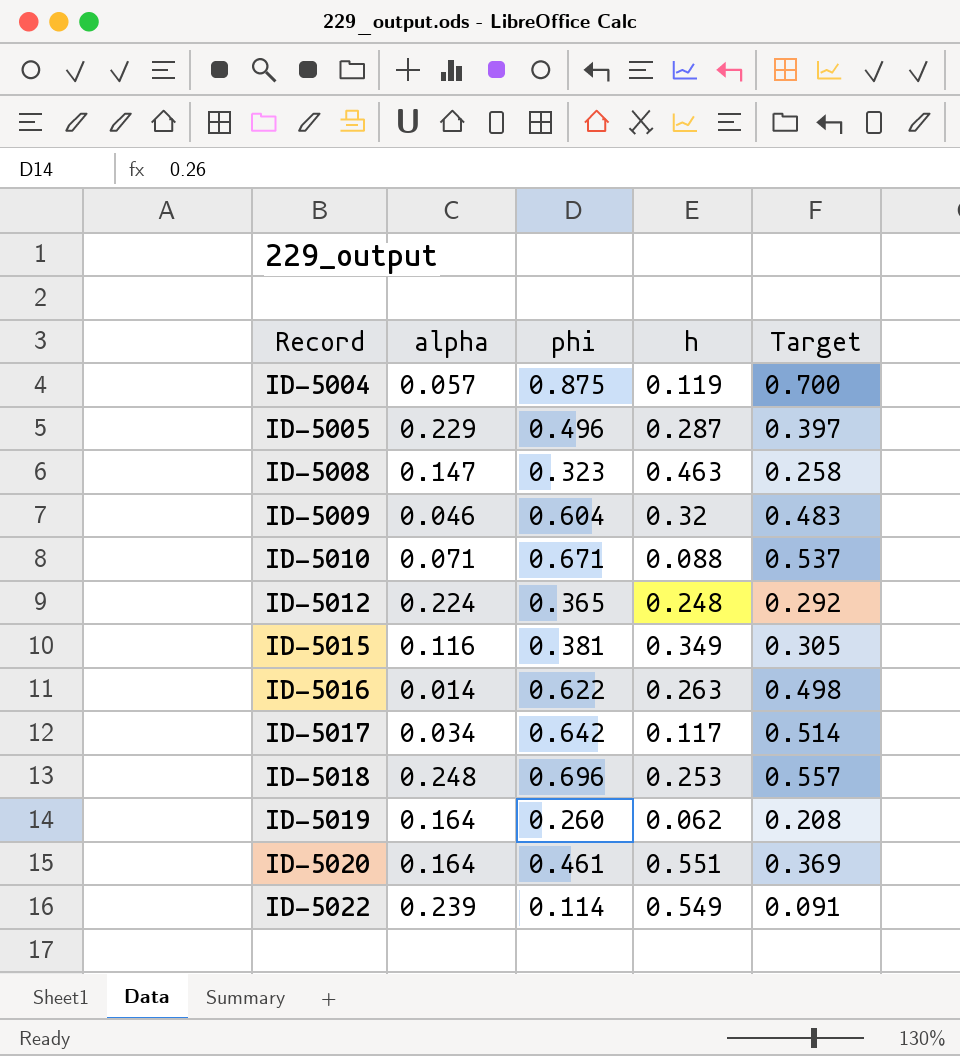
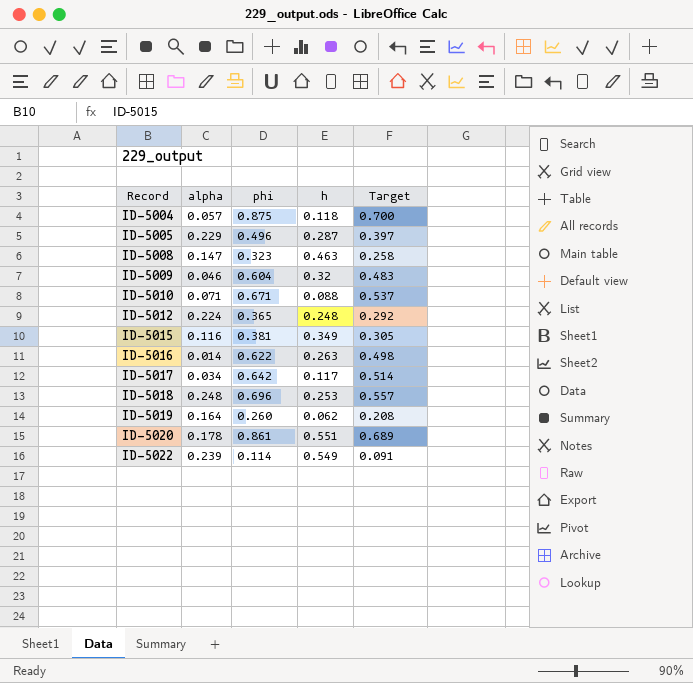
ID-5004 | h: 0.119 -> 0.118
ID-5020 | alpha: 0.164 -> 0.178
ID-5020 | phi: 0.461 -> 0.861
ID-5020 | Target: 0.369 -> 0.689

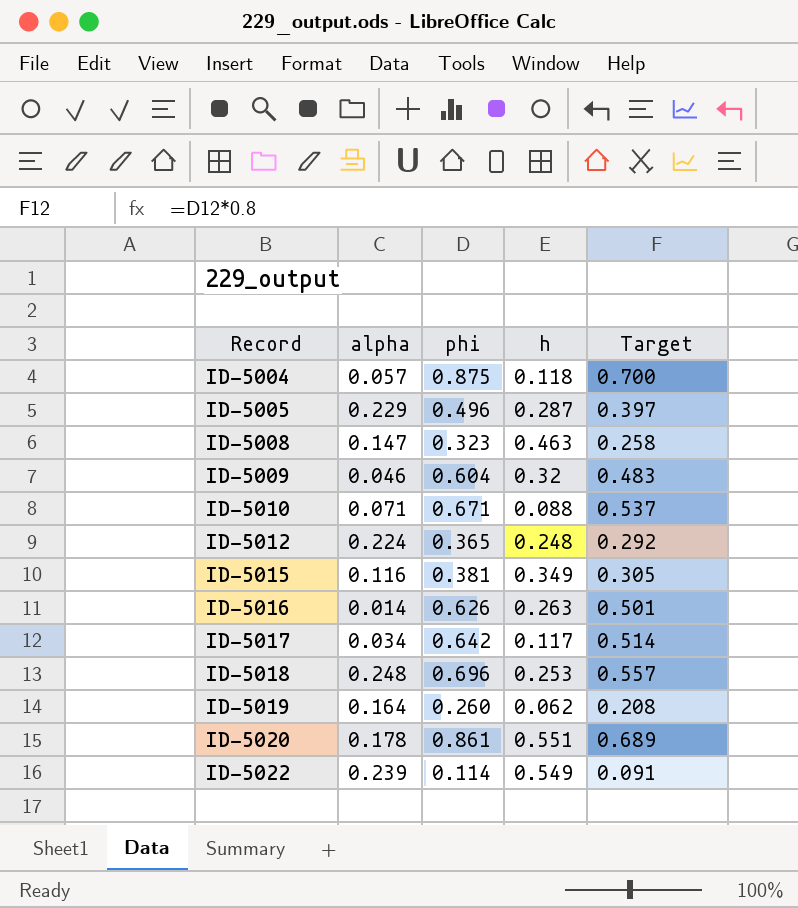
ID-5016 | phi: 0.622 -> 0.626
ID-5016 | Target: 0.498 -> 0.501

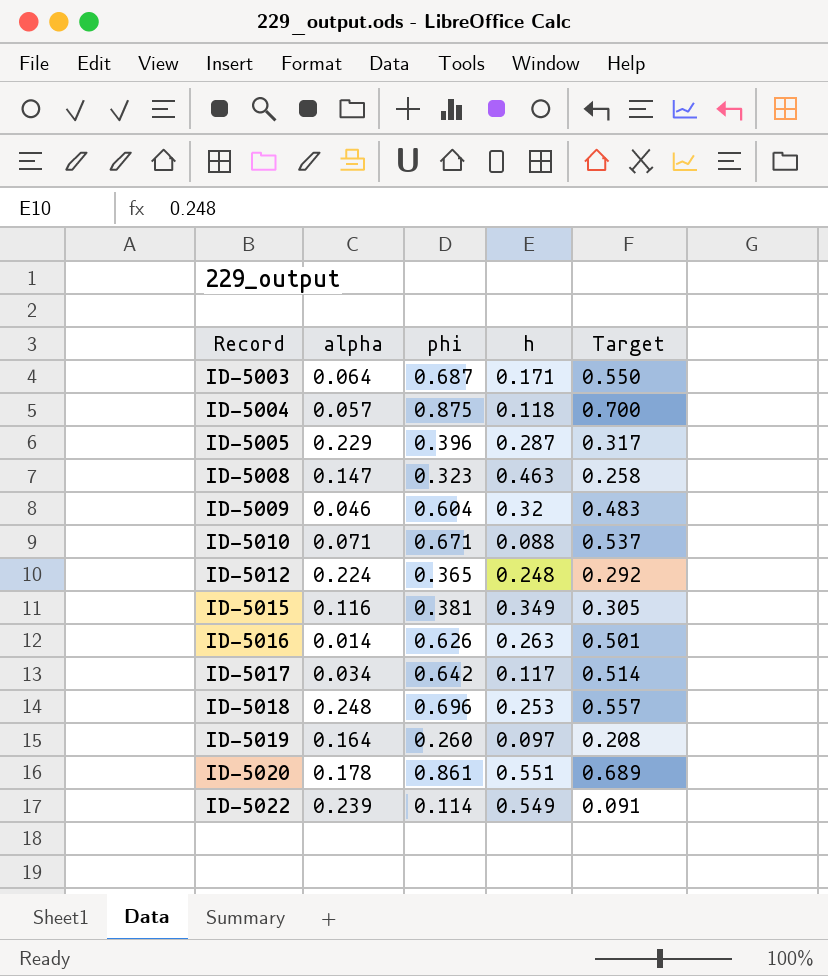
row ID-5003: none -> 0.064 | 0.687 | 0.171 | 0.550
ID-5005 | phi: 0.496 -> 0.396
ID-5005 | Target: 0.397 -> 0.317
ID-5019 | h: 0.062 -> 0.097

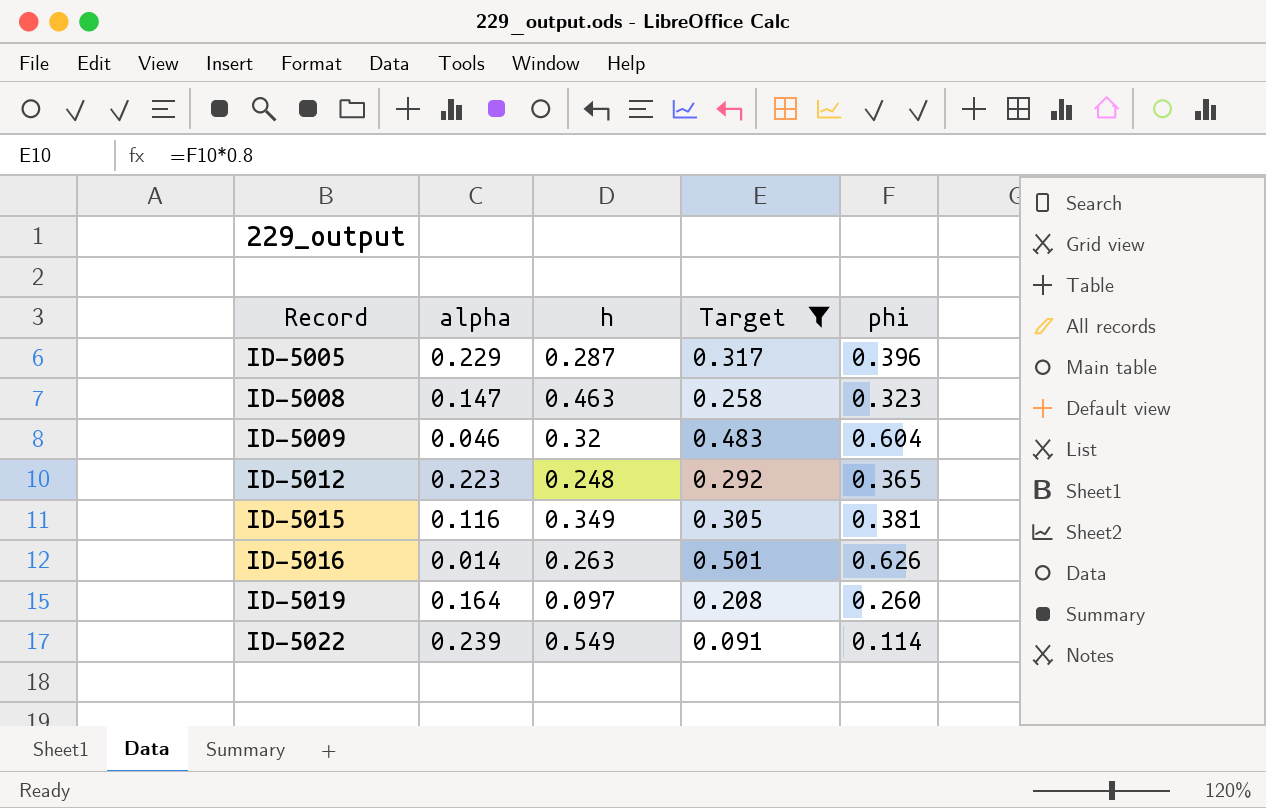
filter: none -> Target <= 0.501
column phi | position: 3 -> 5
ID-5012 | alpha: 0.224 -> 0.223

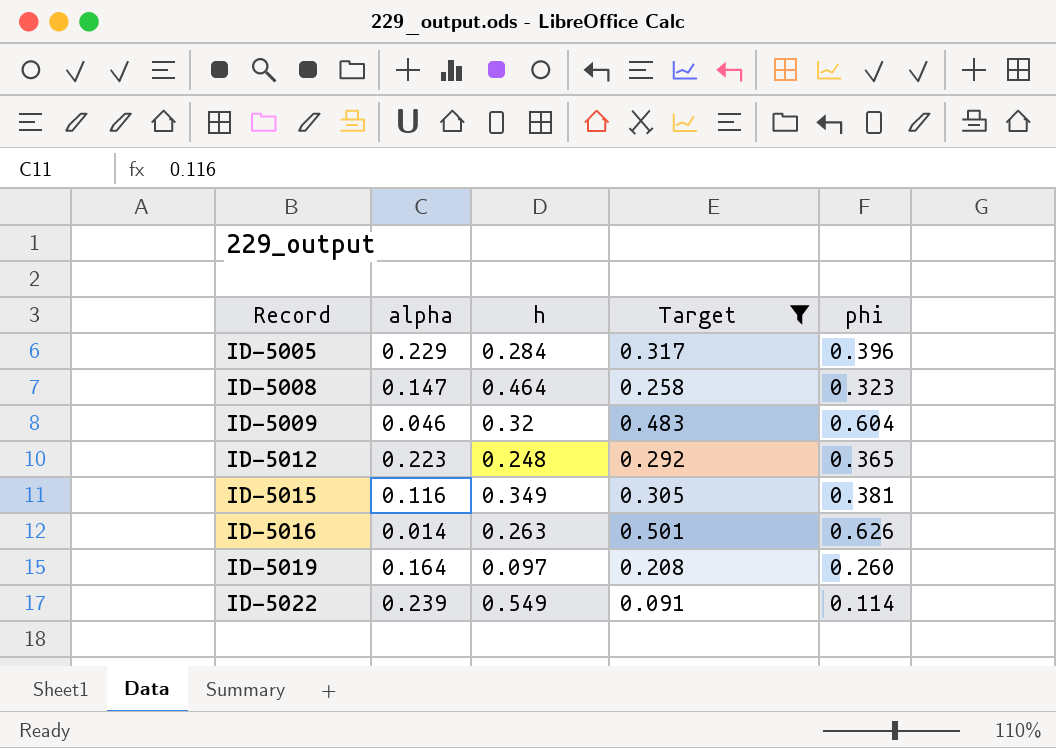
ID-5005 | h: 0.287 -> 0.284
ID-5008 | h: 0.463 -> 0.464

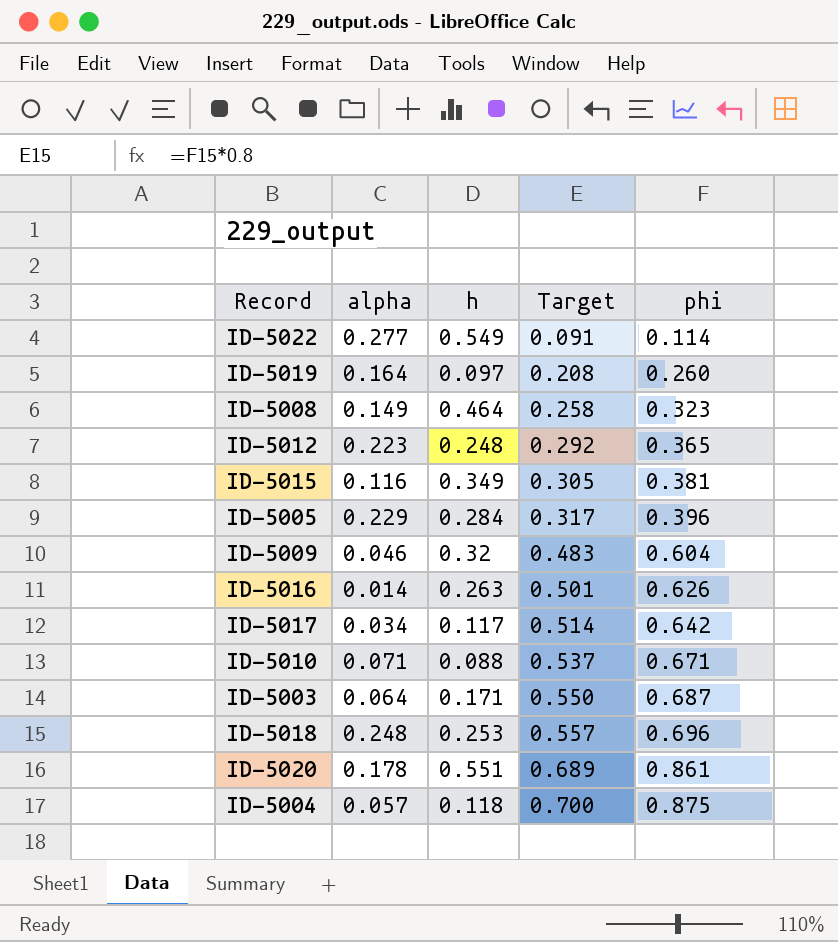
filter: Target <= 0.501 -> none
row order: Record ascending -> Target ascending
ID-5022 | alpha: 0.239 -> 0.277
ID-5008 | alpha: 0.147 -> 0.149

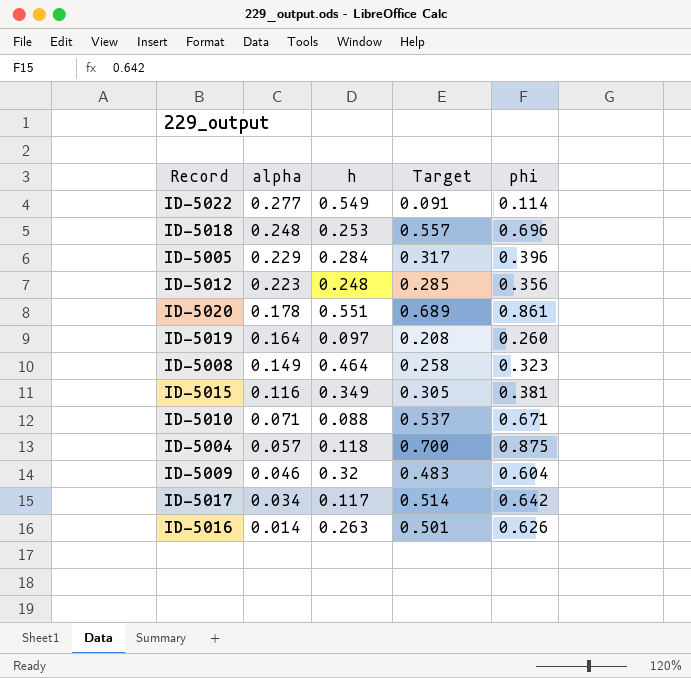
row order: Target ascending -> alpha descending
row ID-5003: 0.064 | 0.171 | 0.550 | 0.687 -> none
ID-5012 | Target: 0.292 -> 0.285
ID-5012 | phi: 0.365 -> 0.356

